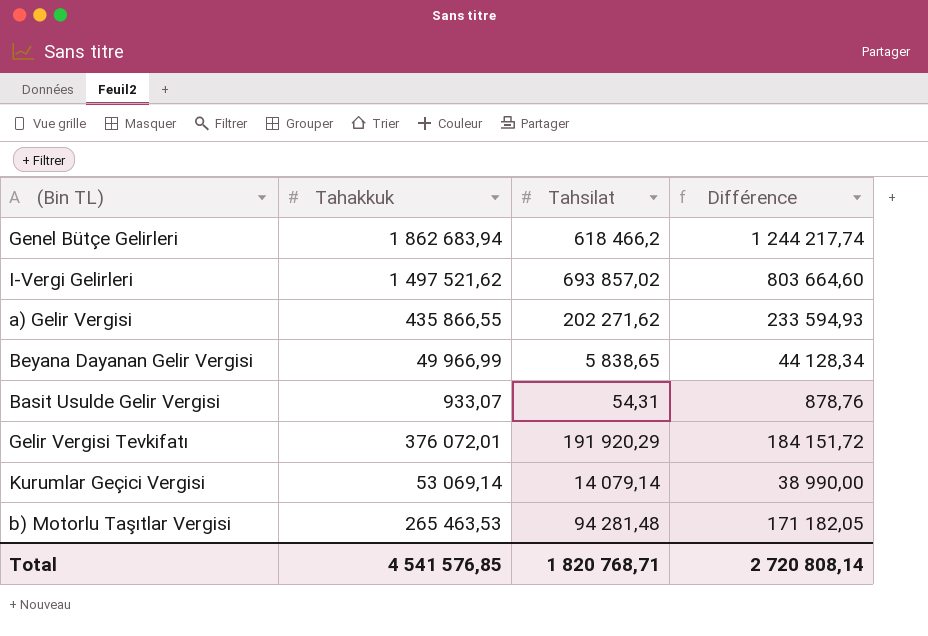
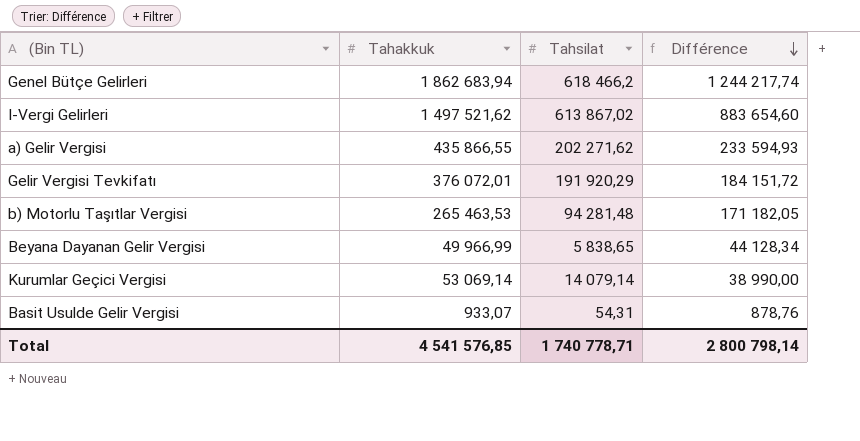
row order: none -> Différence descending
I-Vergi Gelirleri | Tahsilat: 693 857,02 -> 613 867,02
I-Vergi Gelirleri | Différence: 803 664,60 -> 883 654,60
Total | Tahsilat: 1 820 768,71 -> 1 740 778,71
Total | Différence: 2 720 808,14 -> 2 800 798,14

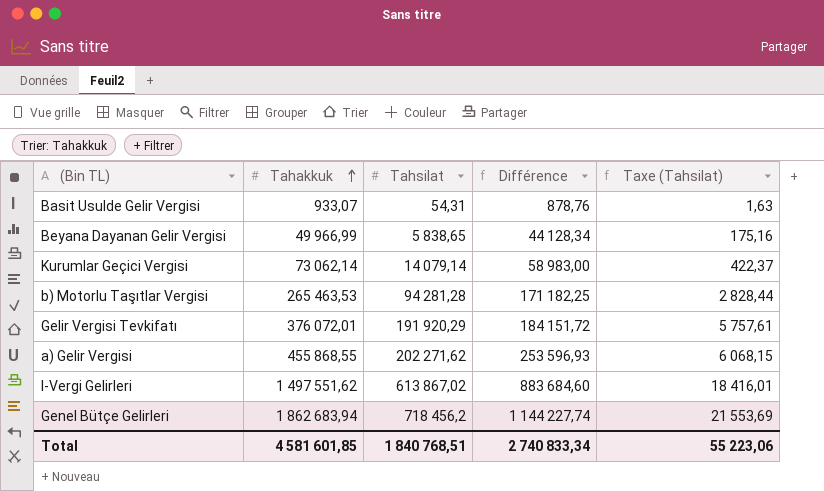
row order: Différence descending -> Tahakkuk ascending
column Taxe (Tahsilat) | formula: none -> [Tahsilat] * 0,03
Kurumlar Geçici Vergisi | Tahakkuk: 53 069,14 -> 73 062,14
Kurumlar Geçici Vergisi | Différence: 38 990,00 -> 58 983,00
b) Motorlu Taşıtlar Vergisi | Tahsilat: 94 281,48 -> 94 281,28
b) Motorlu Taşıtlar Vergisi | Différence: 171 182,05 -> 171 182,25
a) Gelir Vergisi | Tahakkuk: 435 866,55 -> 455 868,55
a) Gelir Vergisi | Différence: 233 594,93 -> 253 596,93
I-Vergi Gelirleri | Tahakkuk: 1 497 521,62 -> 1 497 551,62
I-Vergi Gelirleri | Différence: 883 654,60 -> 883 684,60
Genel Bütçe Gelirleri | Tahsilat: 618 466,2 -> 718 456,2
Genel Bütçe Gelirleri | Différence: 1 244 217,74 -> 1 144 227,74
Total | Tahakkuk: 4 541 576,85 -> 4 581 601,85
Total | Tahsilat: 1 740 778,71 -> 1 840 768,51
Total | Différence: 2 800 798,14 -> 2 740 833,34

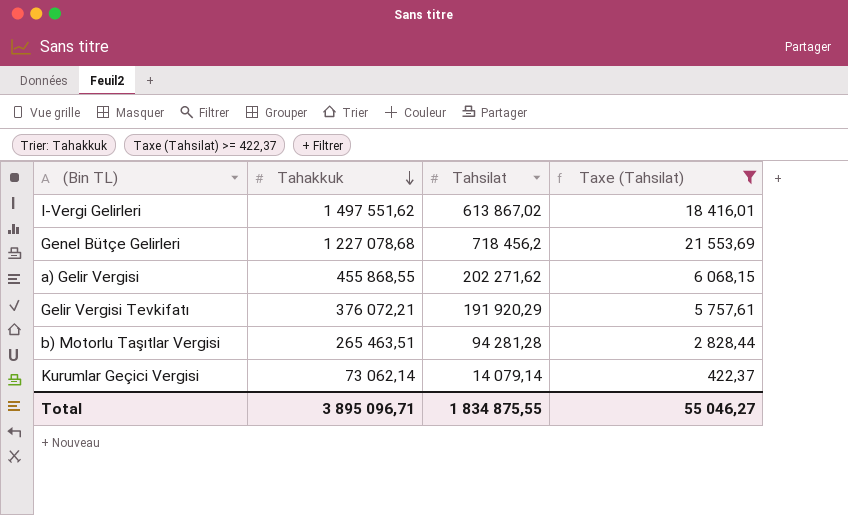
filter: none -> Taxe (Tahsilat) >= 422,37
row order: Tahakkuk ascending -> Tahakkuk descending
column Différence | formula: [Tahakkuk] - [Tahsilat] -> none
Genel Bütçe Gelirleri | Tahakkuk: 1 862 683,94 -> 1 227 078,68
Gelir Vergisi Tevkifatı | Tahakkuk: 376 072,01 -> 376 072,21
b) Motorlu Taşıtlar Vergisi | Tahakkuk: 265 463,53 -> 265 463,51
Total | Tahakkuk: 4 581 601,85 -> 3 895 096,71
Total | Tahsilat: 1 840 768,51 -> 1 834 875,55
Total | Taxe (Tahsilat): 55 223,06 -> 55 046,27

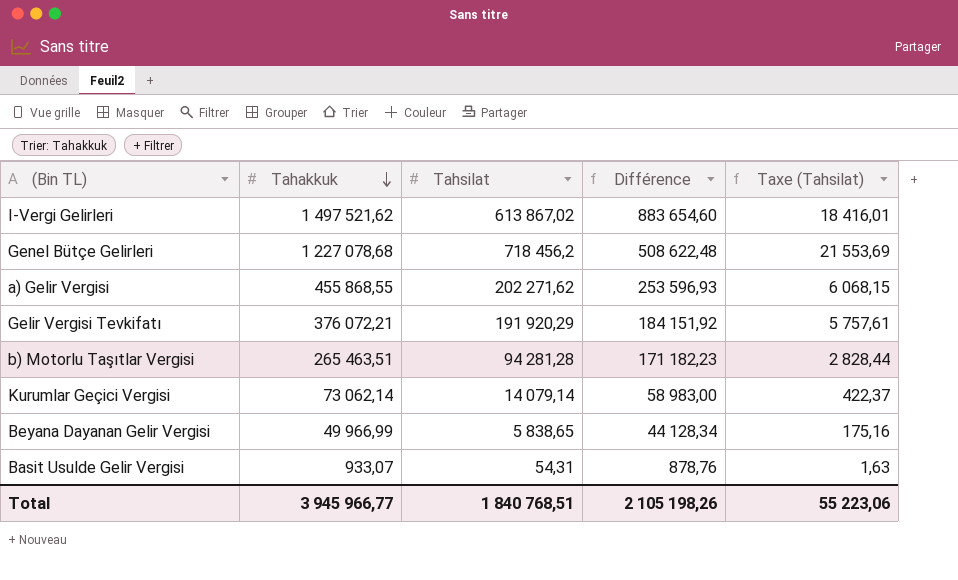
filter: Taxe (Tahsilat) >= 422,37 -> none
column Différence | formula: none -> [Tahakkuk] - [Tahsilat]
I-Vergi Gelirleri | Tahakkuk: 1 497 551,62 -> 1 497 521,62
Total | Tahakkuk: 3 895 096,71 -> 3 945 966,77
Total | Tahsilat: 1 834 875,55 -> 1 840 768,51
Total | Taxe (Tahsilat): 55 046,27 -> 55 223,06

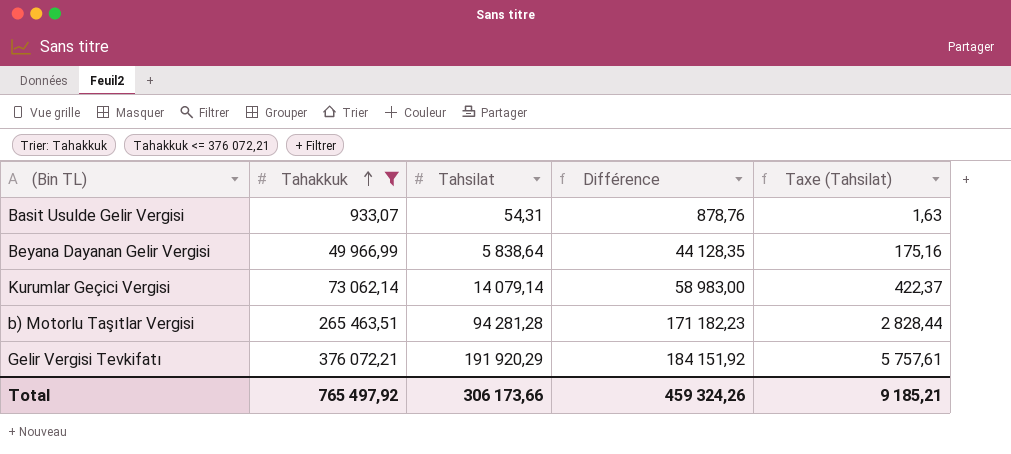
filter: none -> Tahakkuk <= 376 072,21
row order: Tahakkuk descending -> Tahakkuk ascending
Beyana Dayanan Gelir Vergisi | Tahsilat: 5 838,65 -> 5 838,64
Beyana Dayanan Gelir Vergisi | Différence: 44 128,34 -> 44 128,35
Total | Tahakkuk: 3 945 966,77 -> 765 497,92
Total | Tahsilat: 1 840 768,51 -> 306 173,66
Total | Différence: 2 105 198,26 -> 459 324,26
Total | Taxe (Tahsilat): 55 223,06 -> 9 185,21

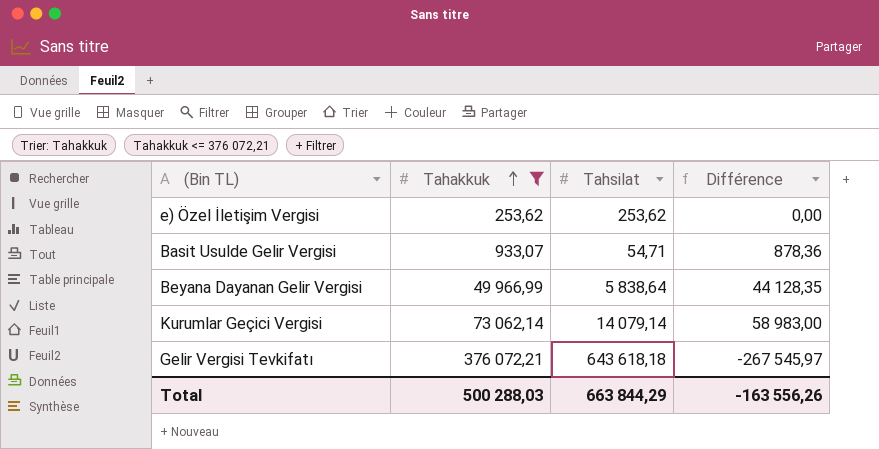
column Taxe (Tahsilat) | formula: [Tahsilat] * 0,03 -> none
row b) Motorlu Taşıtlar Vergisi: 265 463,51 | 94 281,28 | 171 182,23 | 2 828,44 -> none
row e) Özel İletişim Vergisi: none -> 253,62 | 253,62 | 0,00
Basit Usulde Gelir Vergisi | Tahsilat: 54,31 -> 54,71
Basit Usulde Gelir Vergisi | Différence: 878,76 -> 878,36
Gelir Vergisi Tevkifatı | Tahsilat: 191 920,29 -> 643 618,18
Gelir Vergisi Tevkifatı | Différence: 184 151,92 -> -267 545,97
Total | Tahakkuk: 765 497,92 -> 500 288,03
Total | Tahsilat: 306 173,66 -> 663 844,29
Total | Différence: 459 324,26 -> -163 556,26

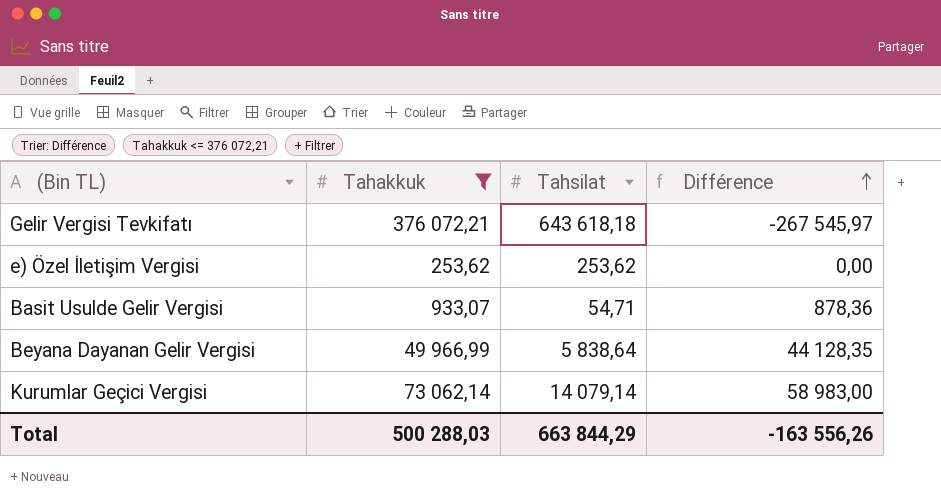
row order: Tahakkuk ascending -> Différence ascending

